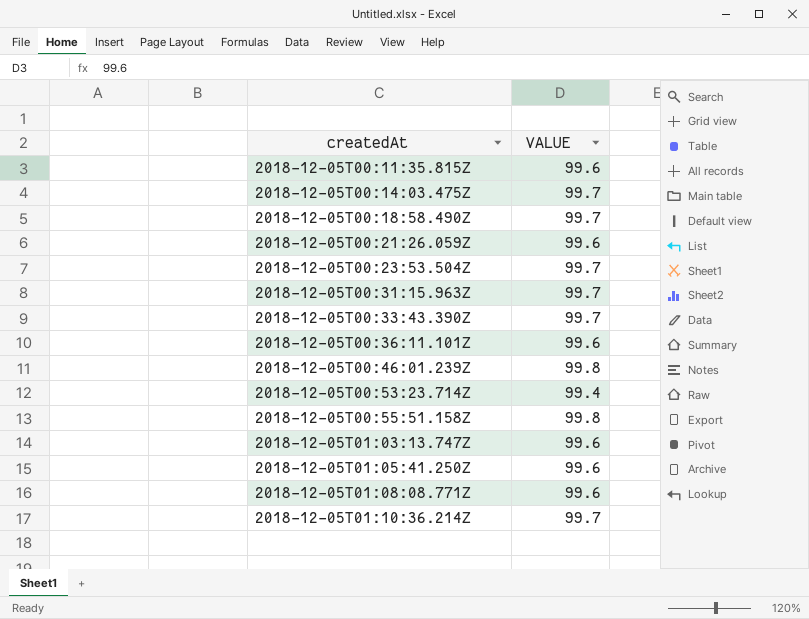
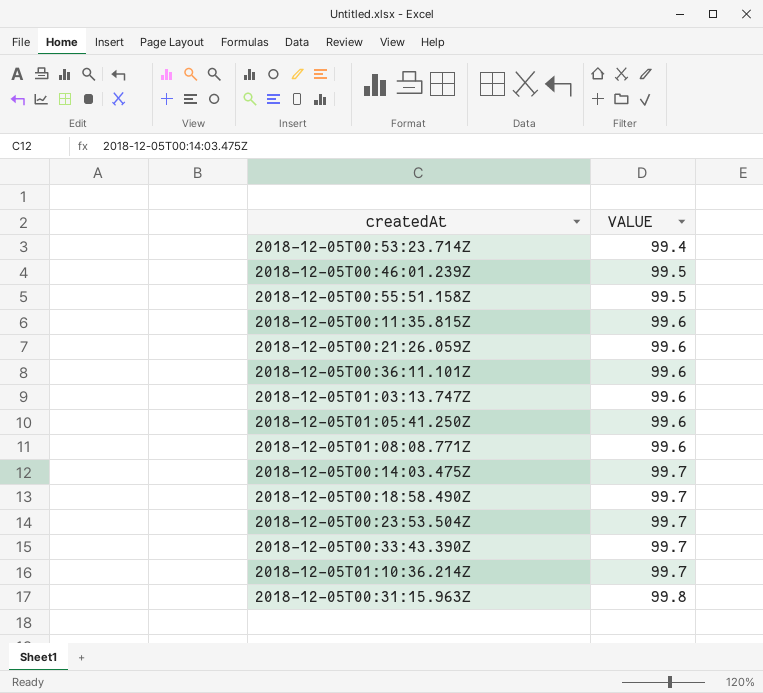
row order: createdAt ascending -> VALUE ascending
2018-12-05T00:46:01.239Z | VALUE: 99.8 -> 99.5
2018-12-05T00:55:51.158Z | VALUE: 99.8 -> 99.5
2018-12-05T00:31:15.963Z | VALUE: 99.7 -> 99.8

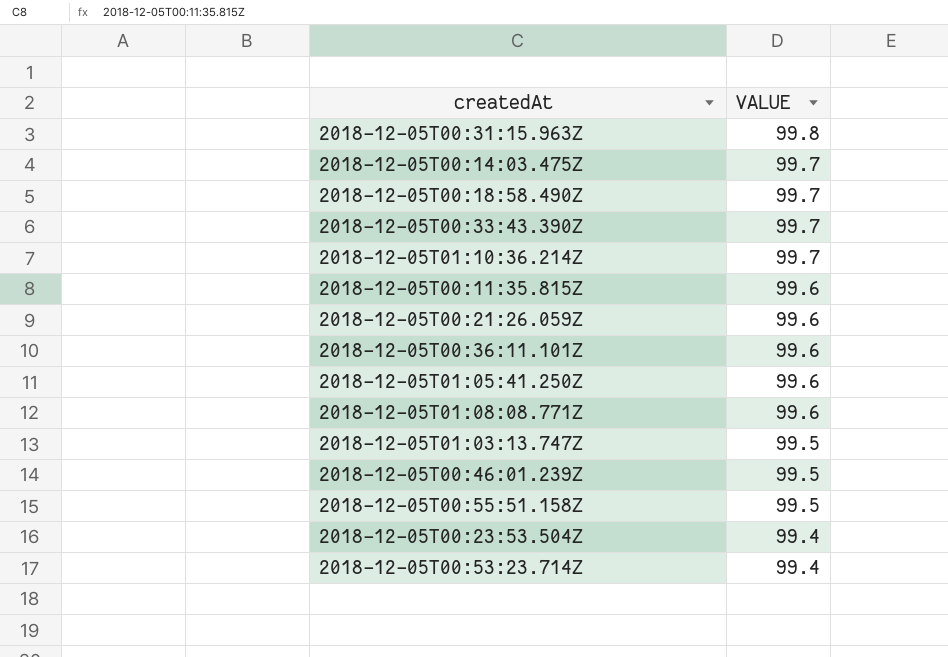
row order: VALUE ascending -> VALUE descending
2018-12-05T01:03:13.747Z | VALUE: 99.6 -> 99.5
2018-12-05T00:23:53.504Z | VALUE: 99.7 -> 99.4

